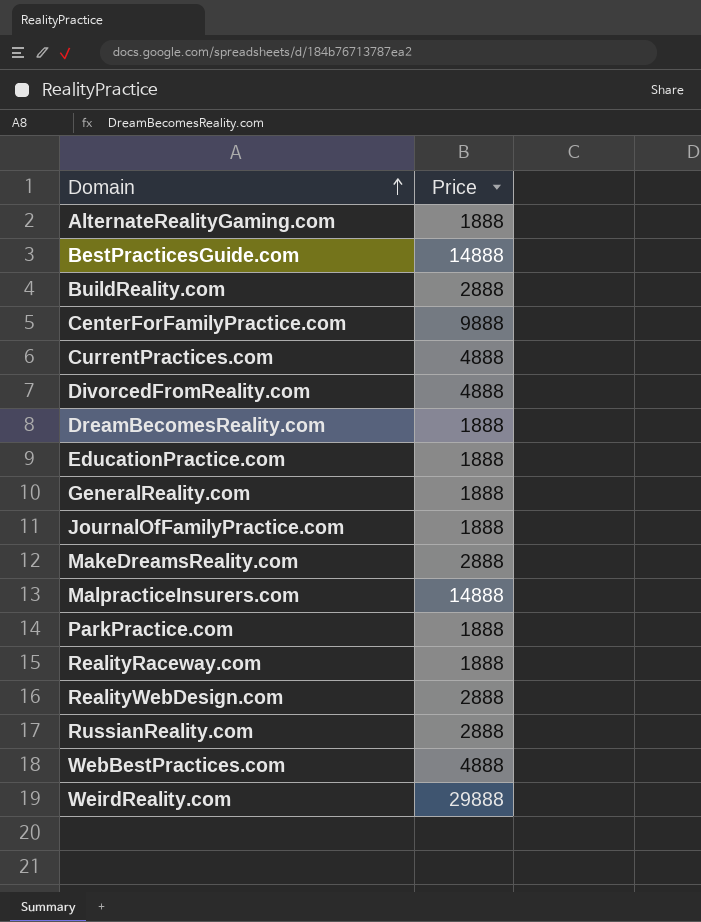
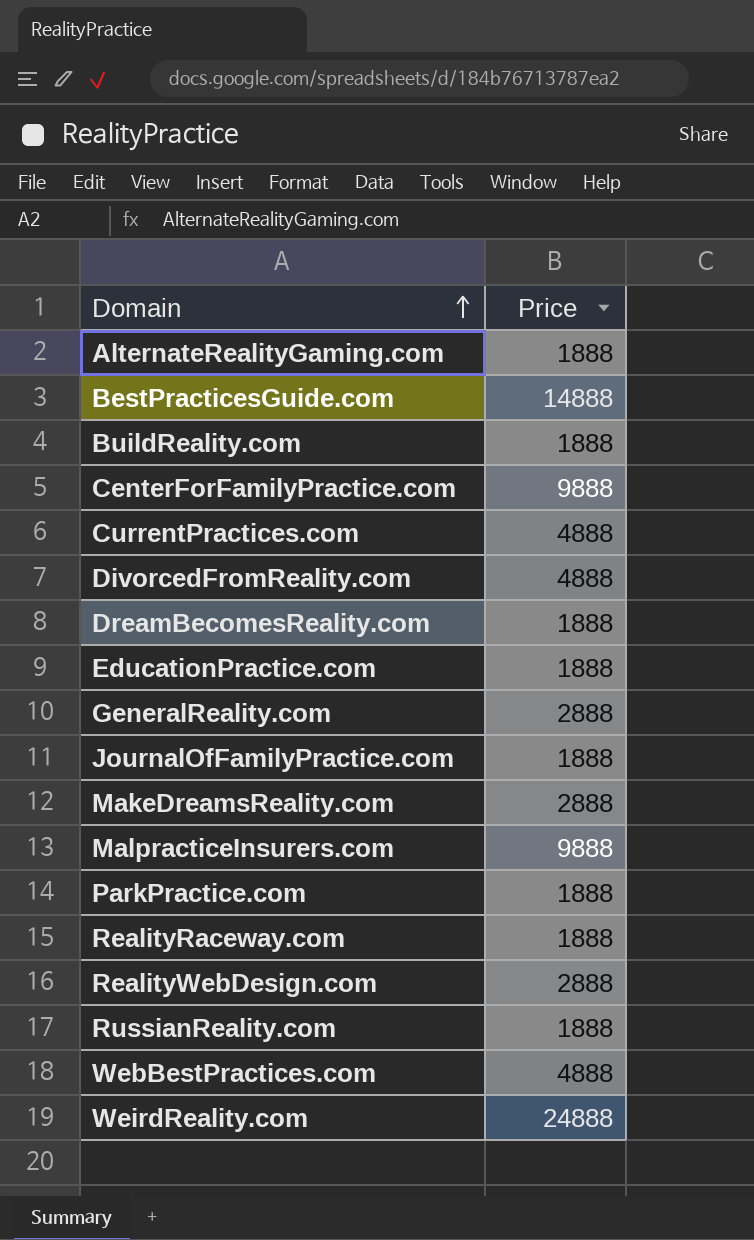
BuildReality.com | Price: 2888 -> 1888
GeneralReality.com | Price: 1888 -> 2888
MalpracticeInsurers.com | Price: 14888 -> 9888
RussianReality.com | Price: 2888 -> 1888
WeirdReality.com | Price: 29888 -> 24888

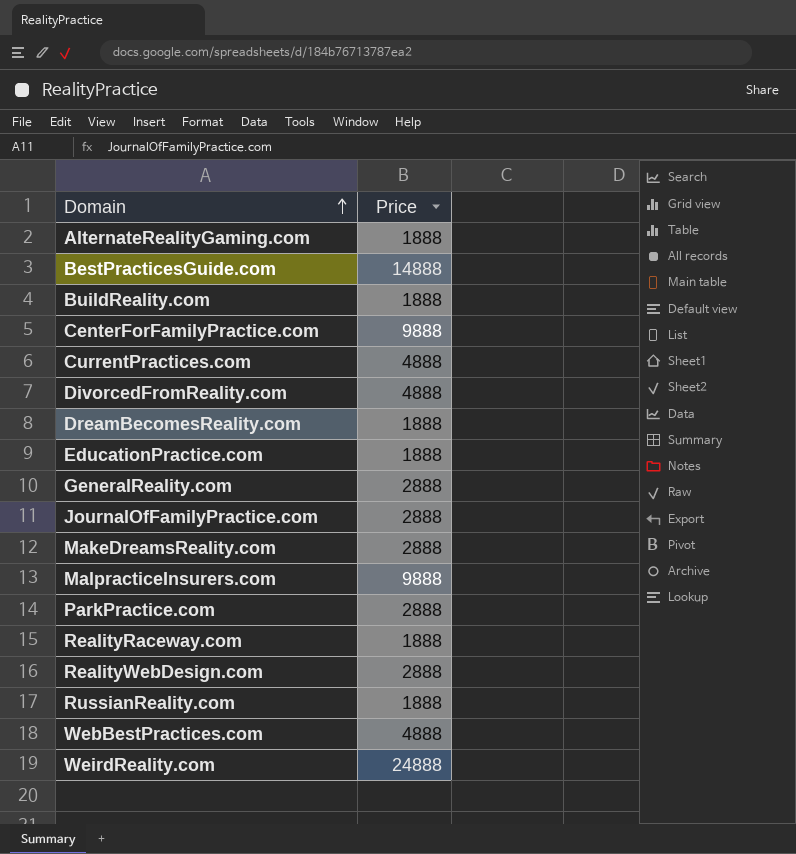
JournalOfFamilyPractice.com | Price: 1888 -> 2888
ParkPractice.com | Price: 1888 -> 2888

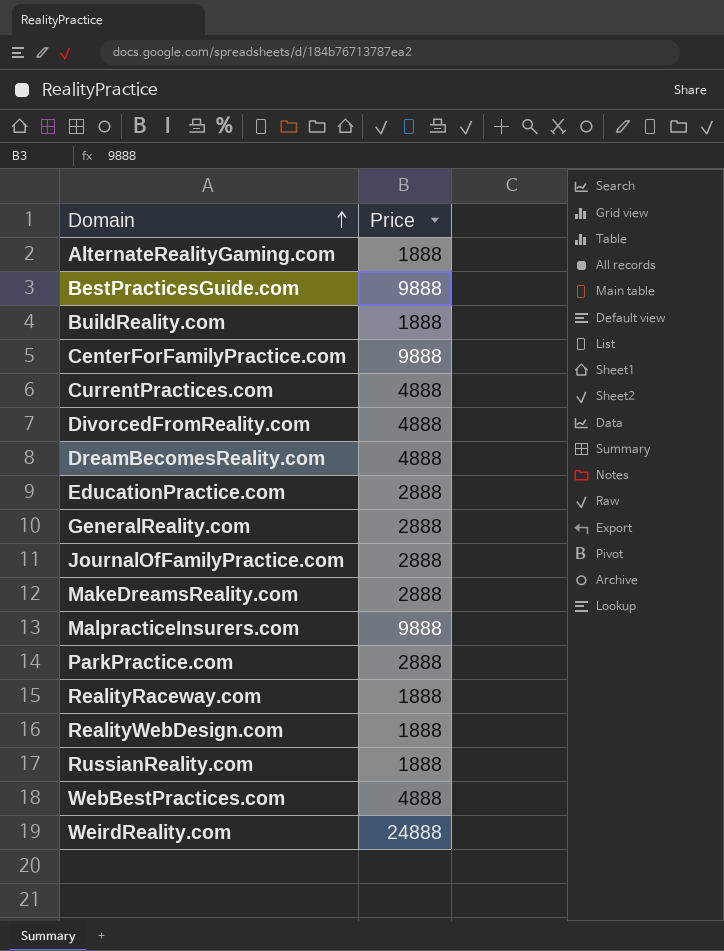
BestPracticesGuide.com | Price: 14888 -> 9888
DreamBecomesReality.com | Price: 1888 -> 4888
EducationPractice.com | Price: 1888 -> 2888
RealityWebDesign.com | Price: 2888 -> 1888

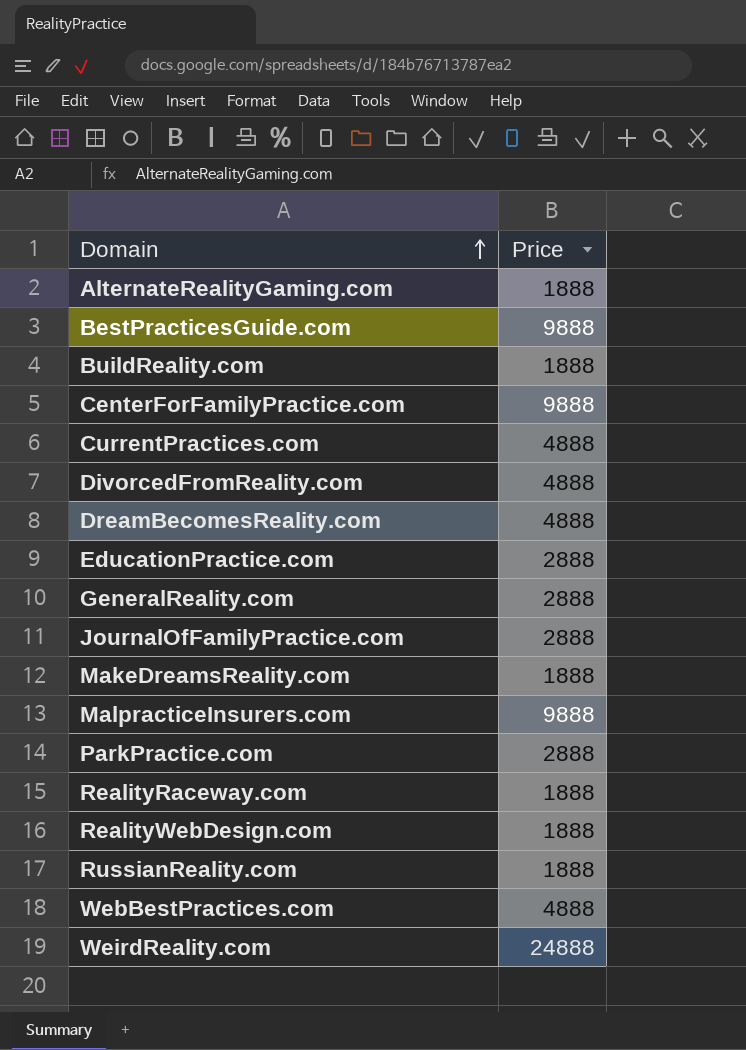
MakeDreamsReality.com | Price: 2888 -> 1888

